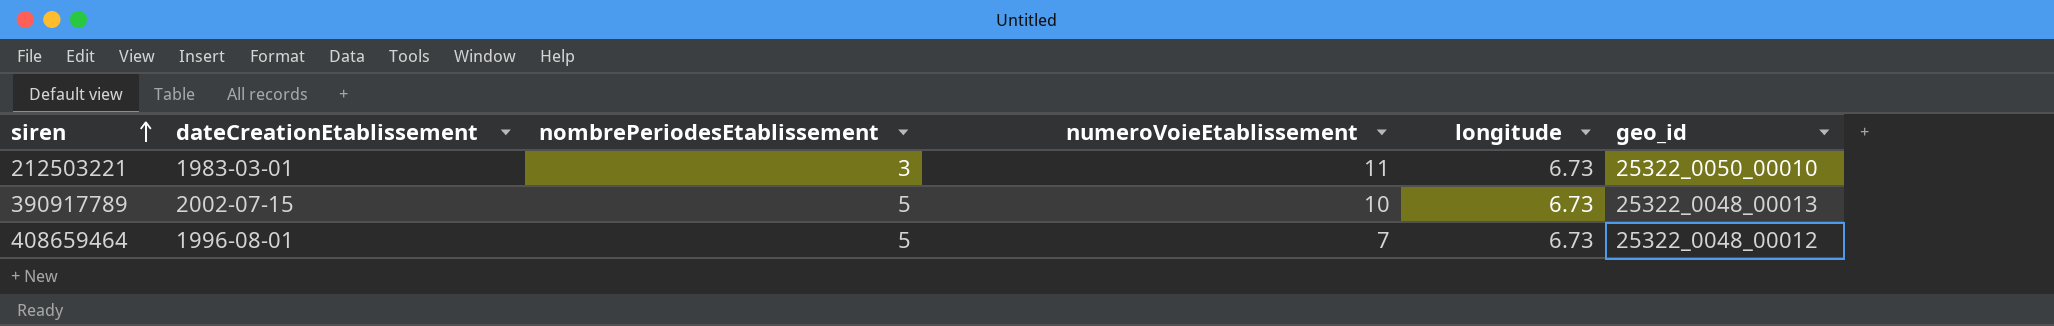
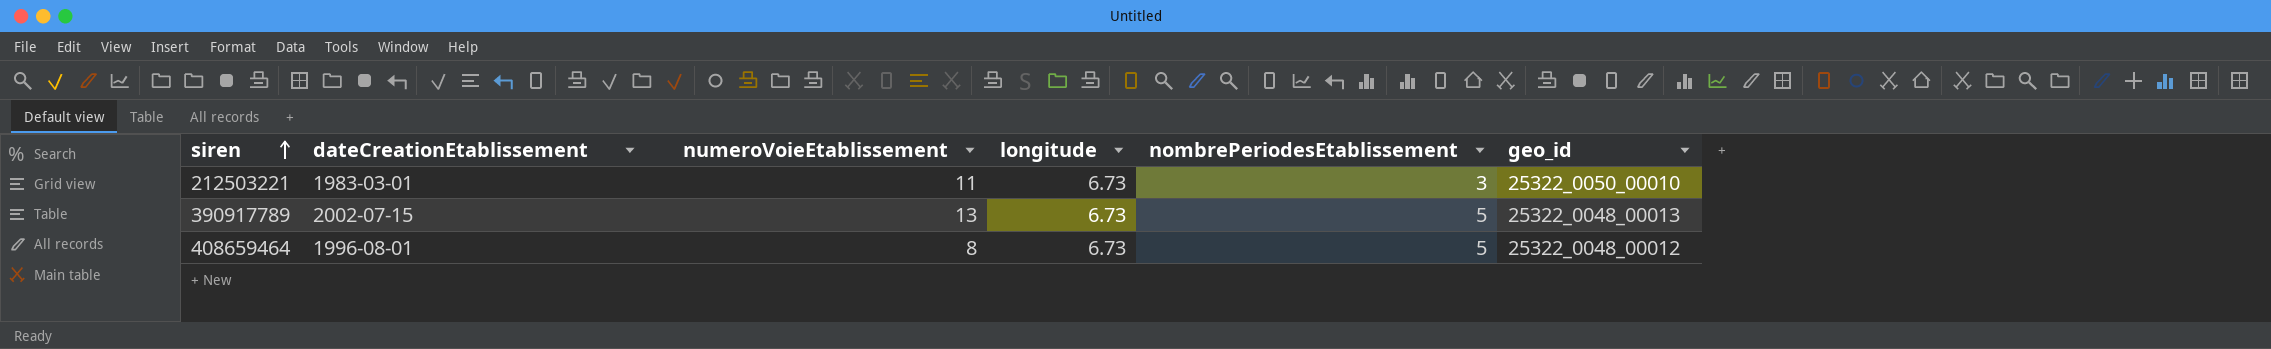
column nombrePeriodesEtablissement | position: 3 -> 5
390917789 | numeroVoieEtablissement: 10 -> 13
408659464 | numeroVoieEtablissement: 7 -> 8

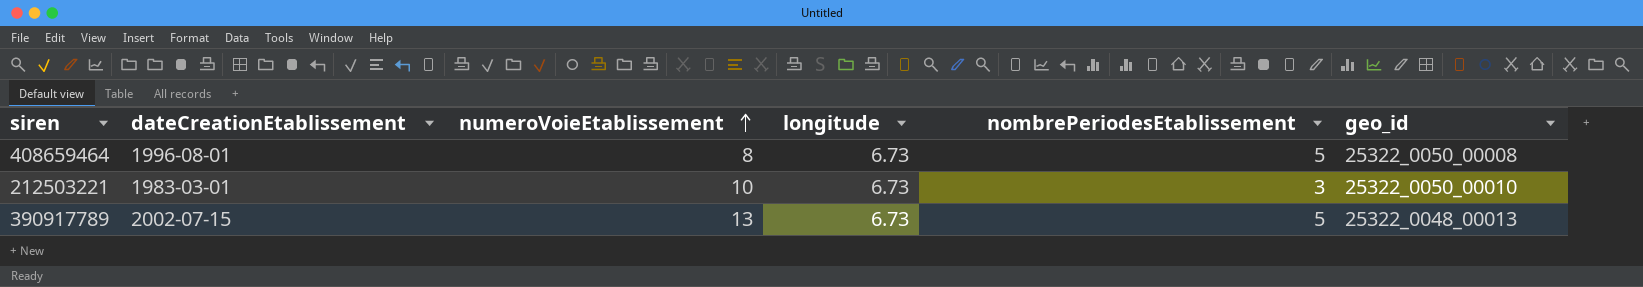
row order: siren ascending -> numeroVoieEtablissement ascending
408659464 | geo_id: 25322_0048_00012 -> 25322_0050_00008
212503221 | numeroVoieEtablissement: 11 -> 10

